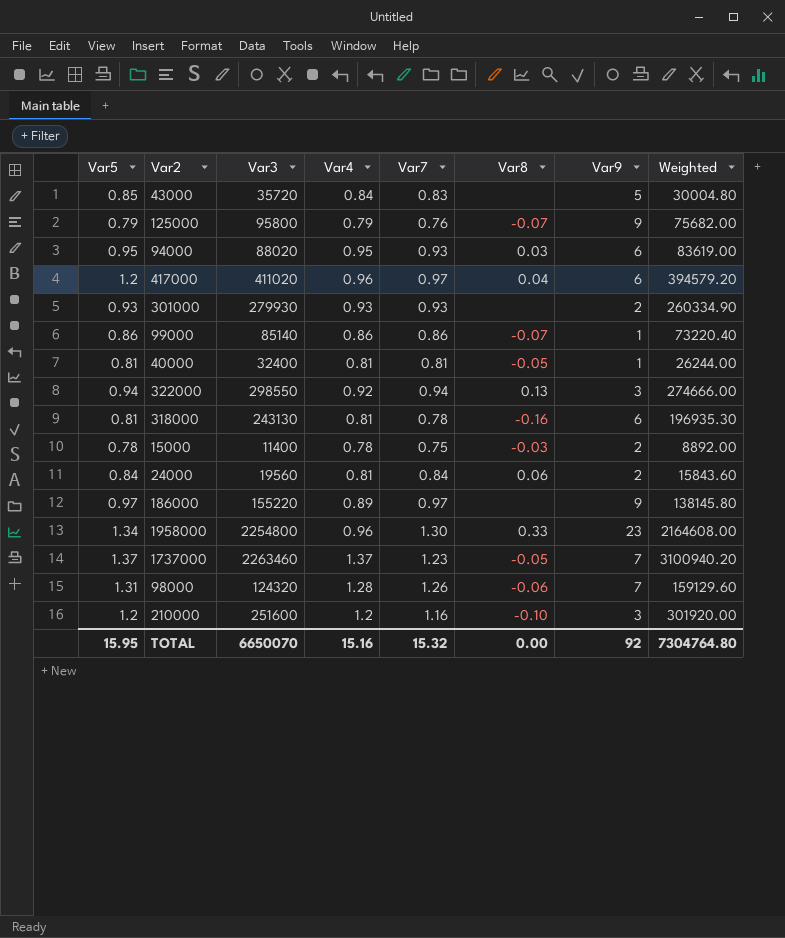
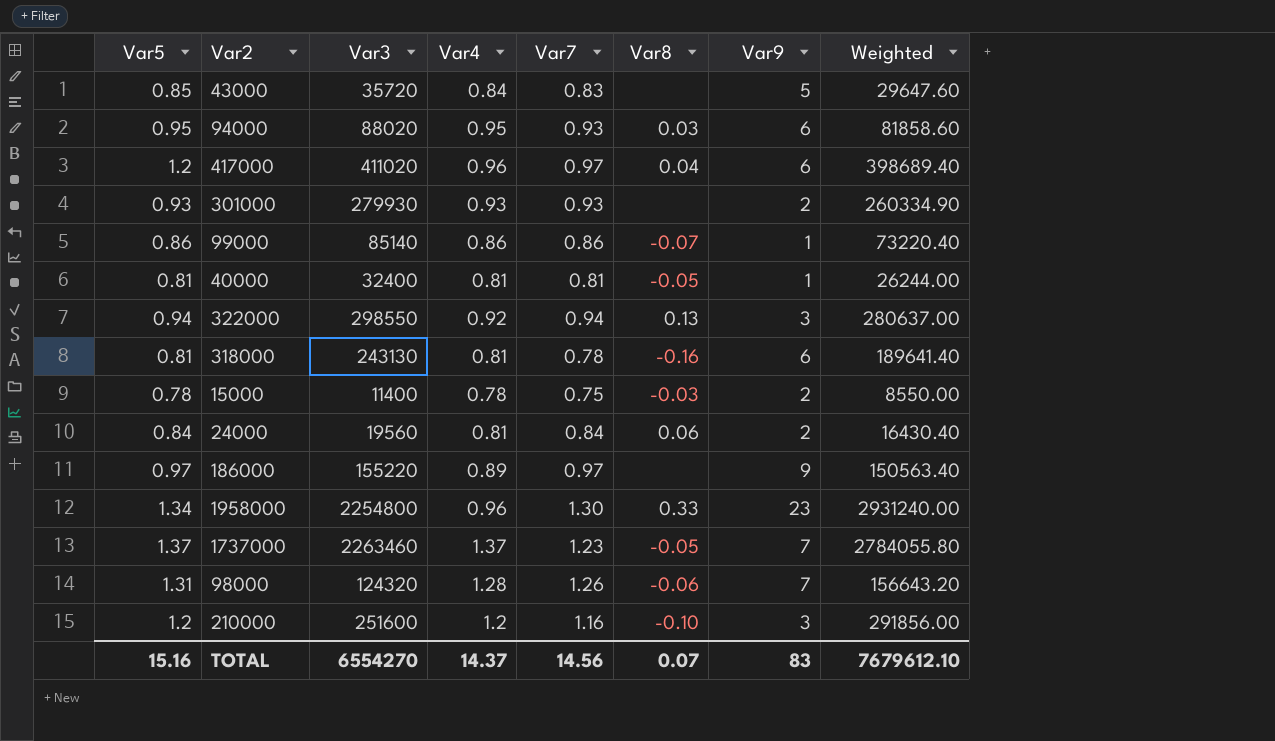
column Weighted | formula: [Var3] * [Var4] -> [Var3] * [Var7]
row 125000: 0.79 | 95800 | 0.79 | 0.76 | -0.07 | 9 | 75682.00 -> none
TOTAL | Var5: 15.95 -> 15.16
TOTAL | Var3: 6650070 -> 6554270
TOTAL | Var4: 15.16 -> 14.37
TOTAL | Var7: 15.32 -> 14.56
TOTAL | Var8: 0.00 -> 0.07
TOTAL | Var9: 92 -> 83
TOTAL | Weighted: 7304764.80 -> 7679612.10

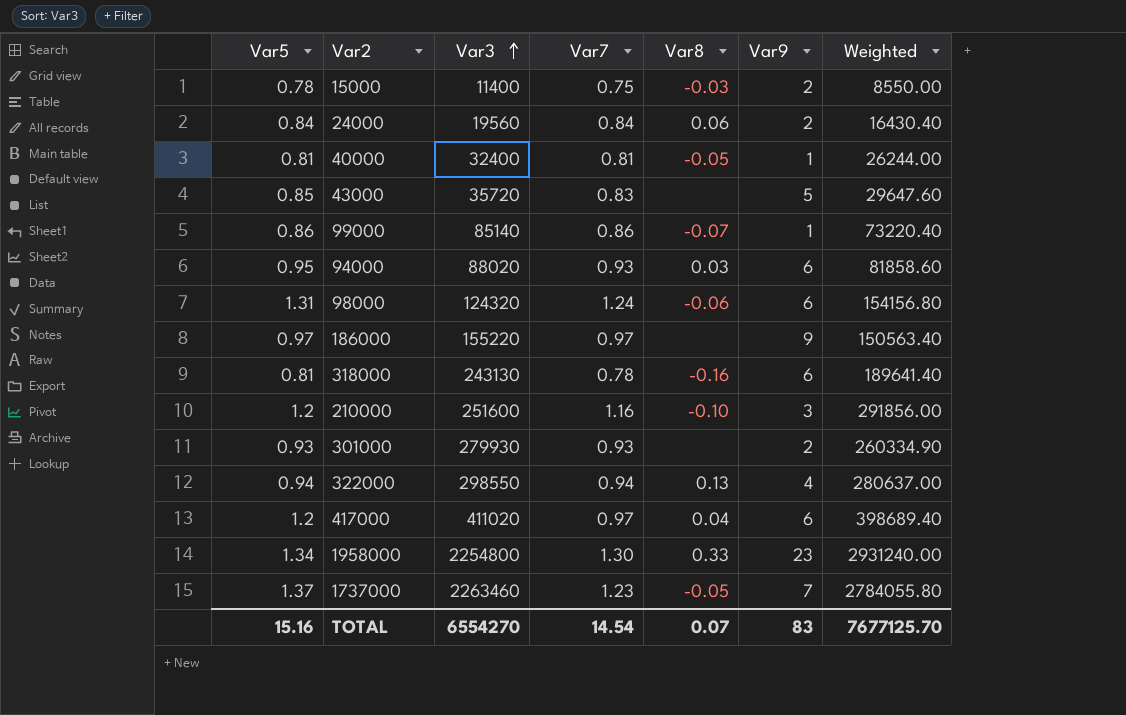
row order: none -> Var3 ascending
column Var4 | position: 4 -> none
98000 | Var7: 1.26 -> 1.24
98000 | Var9: 7 -> 6
98000 | Weighted: 156643.20 -> 154156.80
322000 | Var9: 3 -> 4
TOTAL | Var7: 14.56 -> 14.54
TOTAL | Weighted: 7679612.10 -> 7677125.70

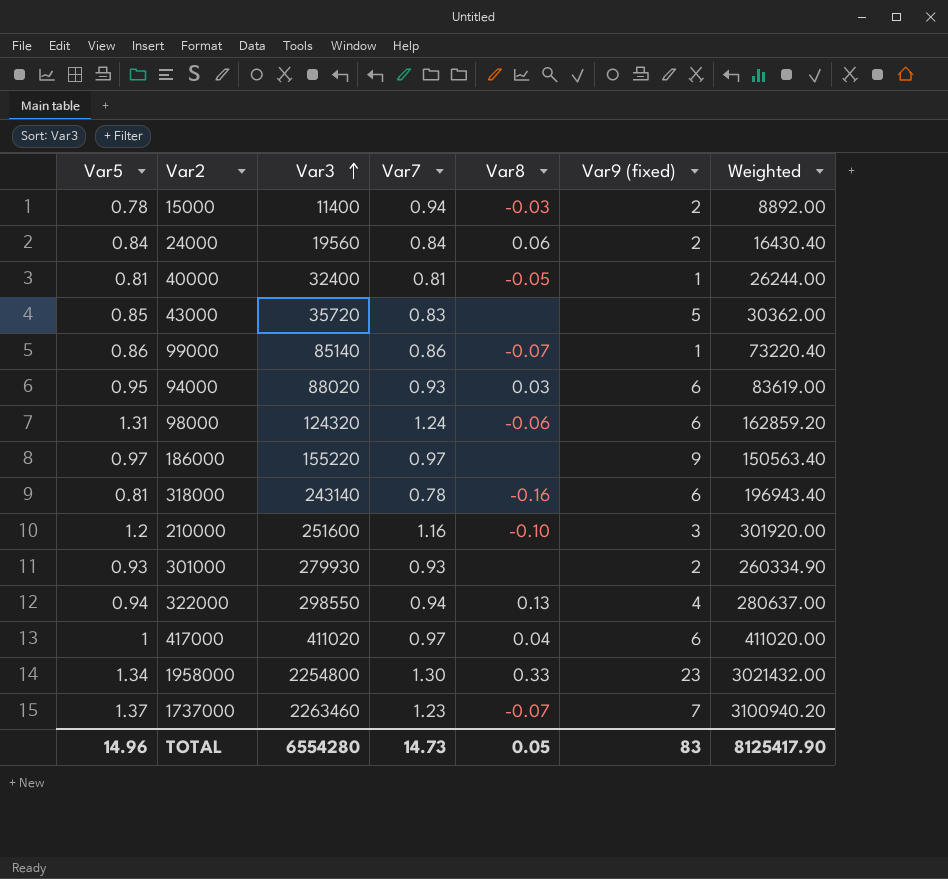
column name: Var9 -> Var9 (fixed)
column Weighted | formula: [Var3] * [Var7] -> [Var5] * [Var3]
15000 | Var7: 0.75 -> 0.94
318000 | Var3: 243130 -> 243140
417000 | Var5: 1.2 -> 1
1737000 | Var8: -0.05 -> -0.07
TOTAL | Var5: 15.16 -> 14.96
TOTAL | Var3: 6554270 -> 6554280
TOTAL | Var7: 14.54 -> 14.73
TOTAL | Var8: 0.07 -> 0.05
TOTAL | Weighted: 7677125.70 -> 8125417.90

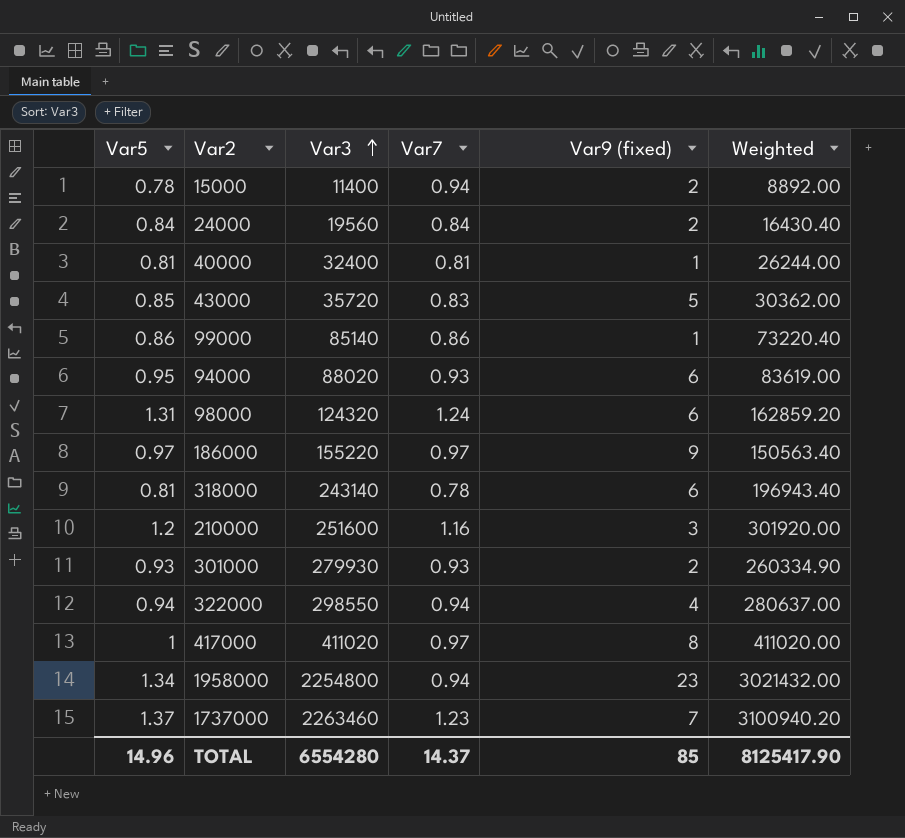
column Var8 | position: 5 -> none
417000 | Var9 (fixed): 6 -> 8
1958000 | Var7: 1.30 -> 0.94
TOTAL | Var7: 14.73 -> 14.37
TOTAL | Var9 (fixed): 83 -> 85

